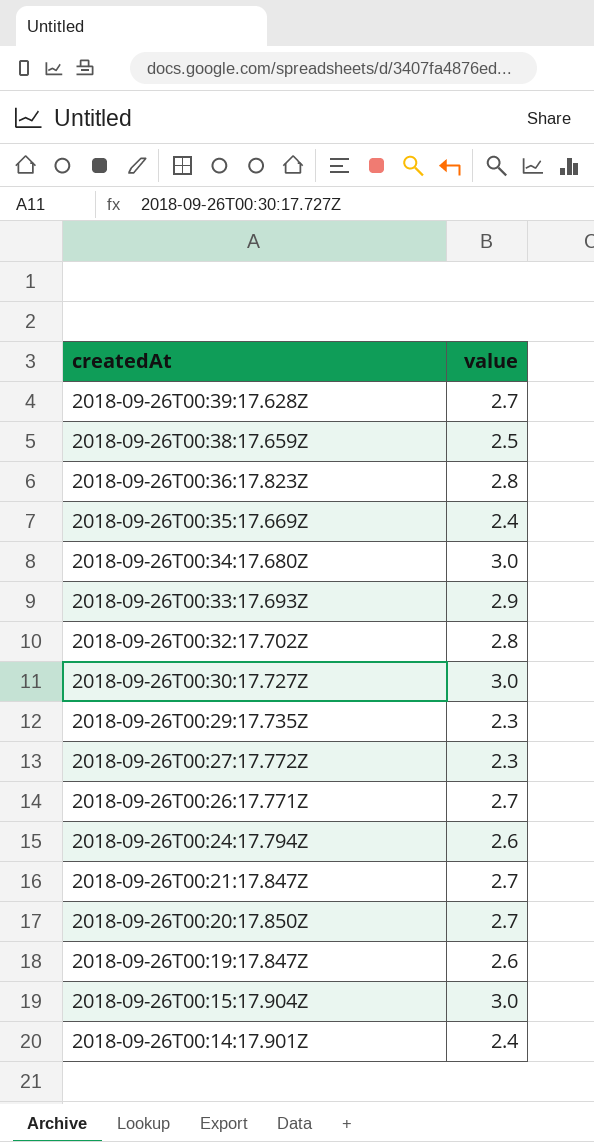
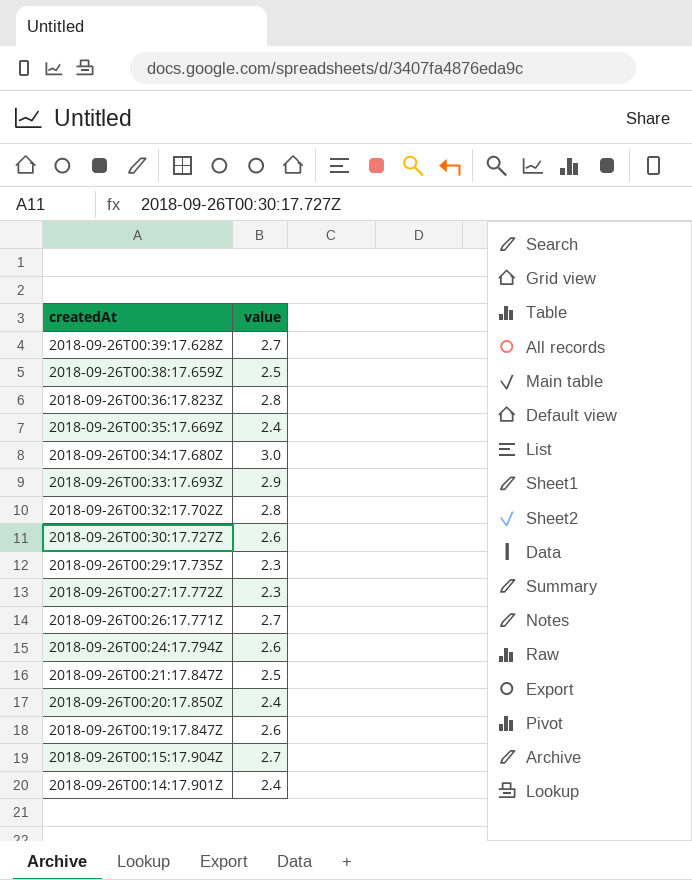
2018-09-26T00:30:17.727Z | value: 3.0 -> 2.6
2018-09-26T00:21:17.847Z | value: 2.7 -> 2.5
2018-09-26T00:20:17.850Z | value: 2.7 -> 2.4
2018-09-26T00:15:17.904Z | value: 3.0 -> 2.7

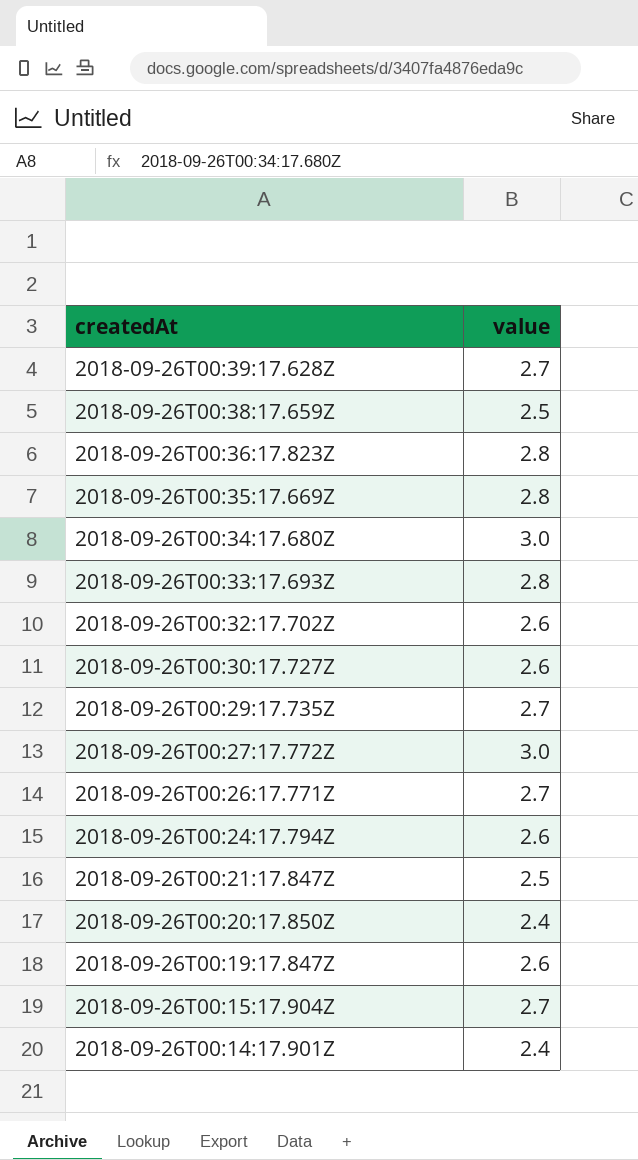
2018-09-26T00:35:17.669Z | value: 2.4 -> 2.8
2018-09-26T00:33:17.693Z | value: 2.9 -> 2.8
2018-09-26T00:32:17.702Z | value: 2.8 -> 2.6
2018-09-26T00:29:17.735Z | value: 2.3 -> 2.7
2018-09-26T00:27:17.772Z | value: 2.3 -> 3.0

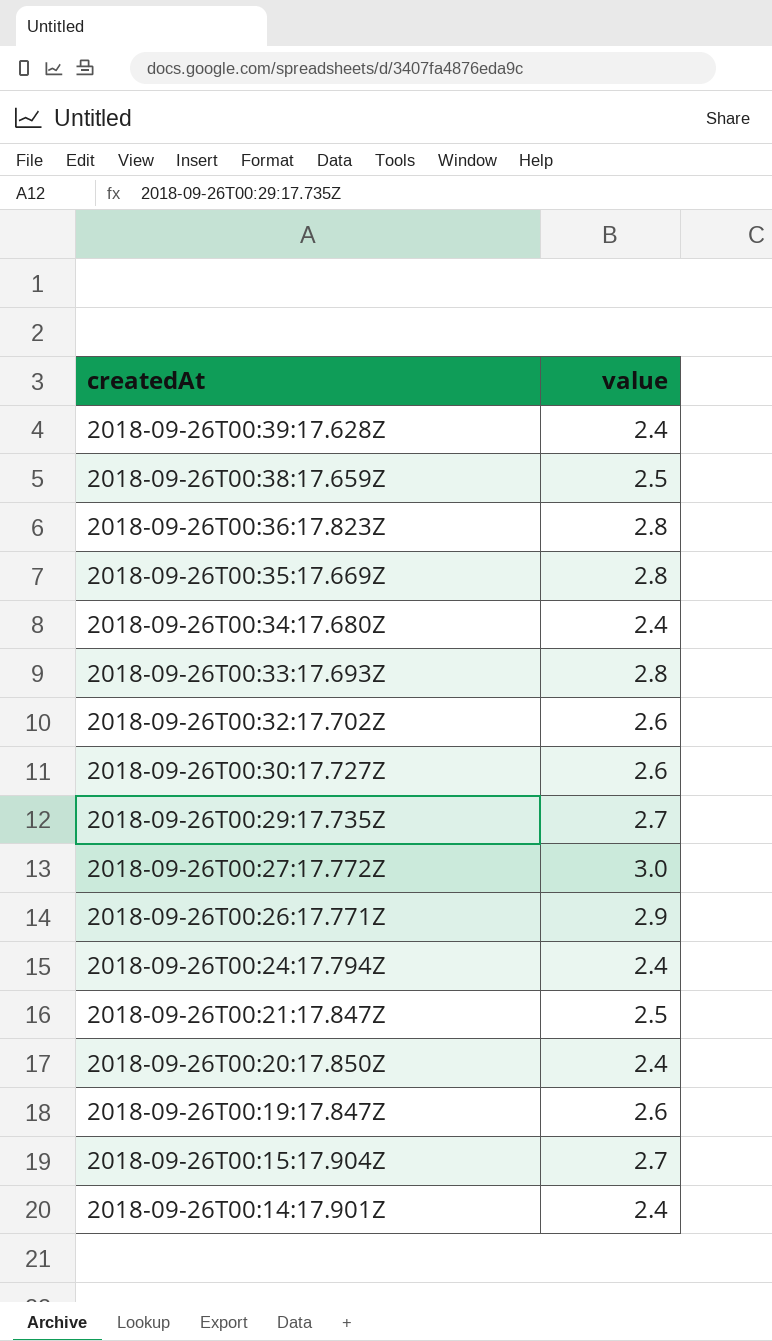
2018-09-26T00:39:17.628Z | value: 2.7 -> 2.4
2018-09-26T00:34:17.680Z | value: 3.0 -> 2.4
2018-09-26T00:26:17.771Z | value: 2.7 -> 2.9
2018-09-26T00:24:17.794Z | value: 2.6 -> 2.4

